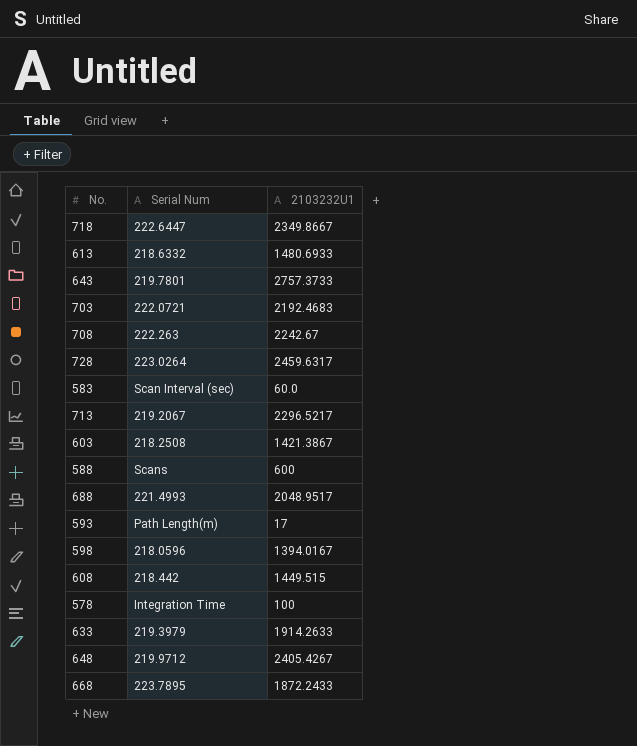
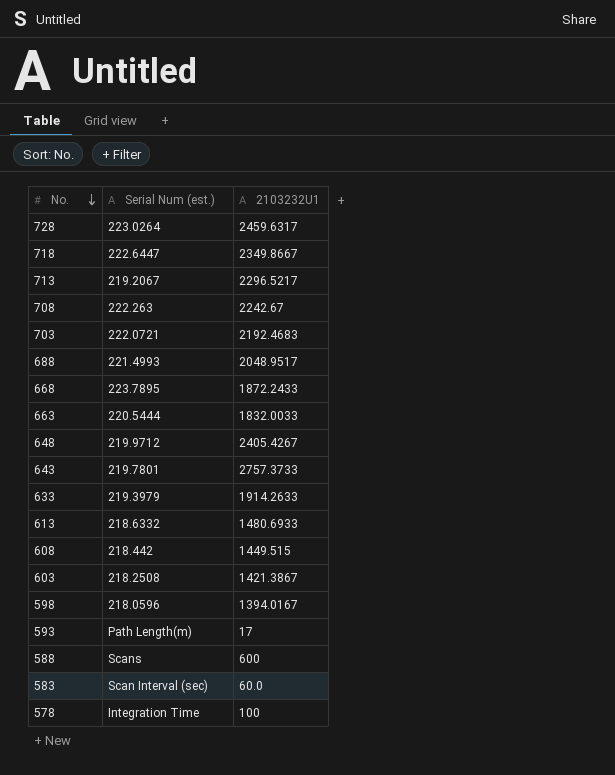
row order: none -> No. descending
column name: Serial Num -> Serial Num (est.)
row 663: none -> 220.5444 | 1832.0033

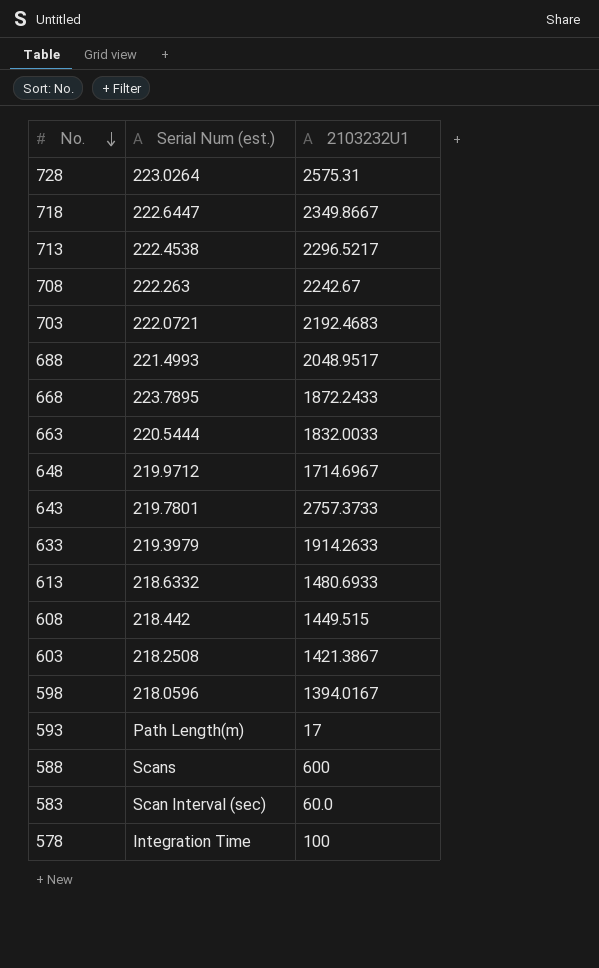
728 | 2103232U1: 2459.6317 -> 2575.31
713 | Serial Num (est.): 219.2067 -> 222.4538
648 | 2103232U1: 2405.4267 -> 1714.6967

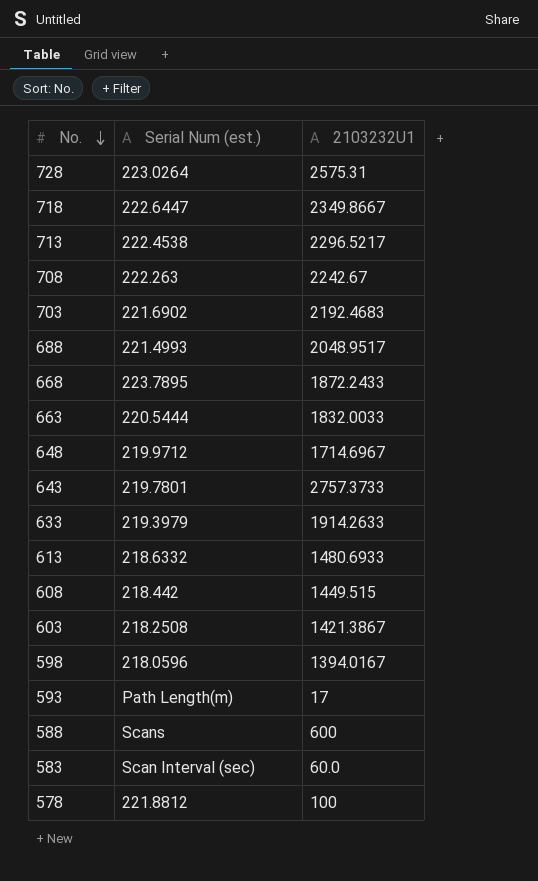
703 | Serial Num (est.): 222.0721 -> 221.6902
578 | Serial Num (est.): Integration Time -> 221.8812

